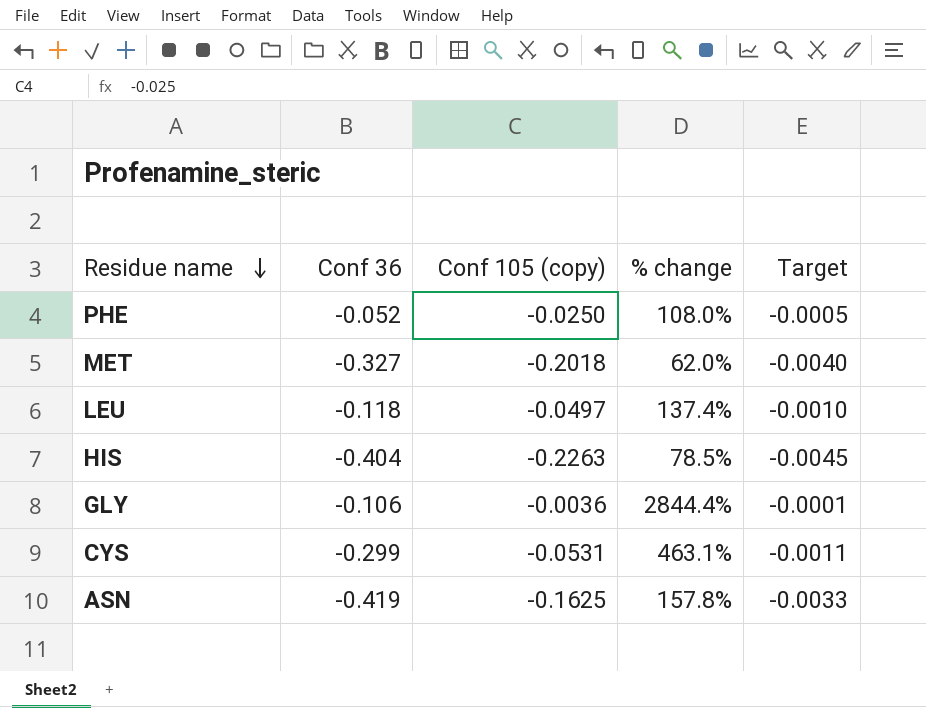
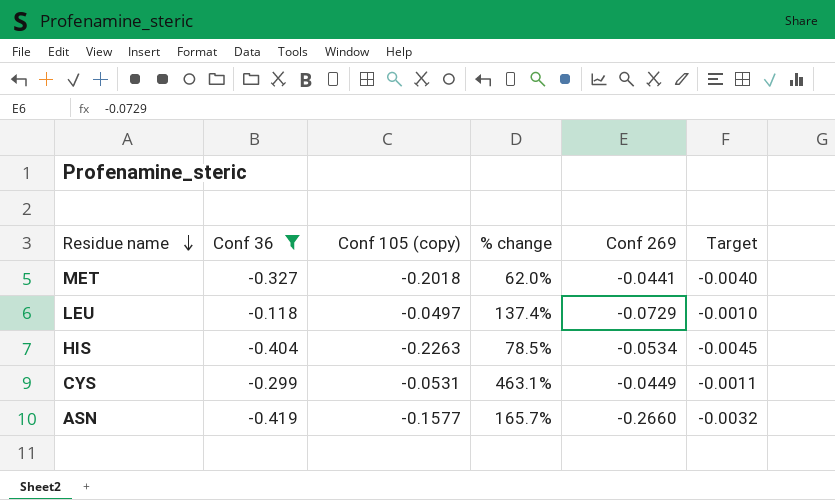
filter: none -> Conf 36 <= -0.118
column Conf 269 | position: none -> 5
ASN | Conf 105 (copy): -0.1625 -> -0.1577
ASN | % change: 157.8% -> 165.7%
ASN | Target: -0.0033 -> -0.0032

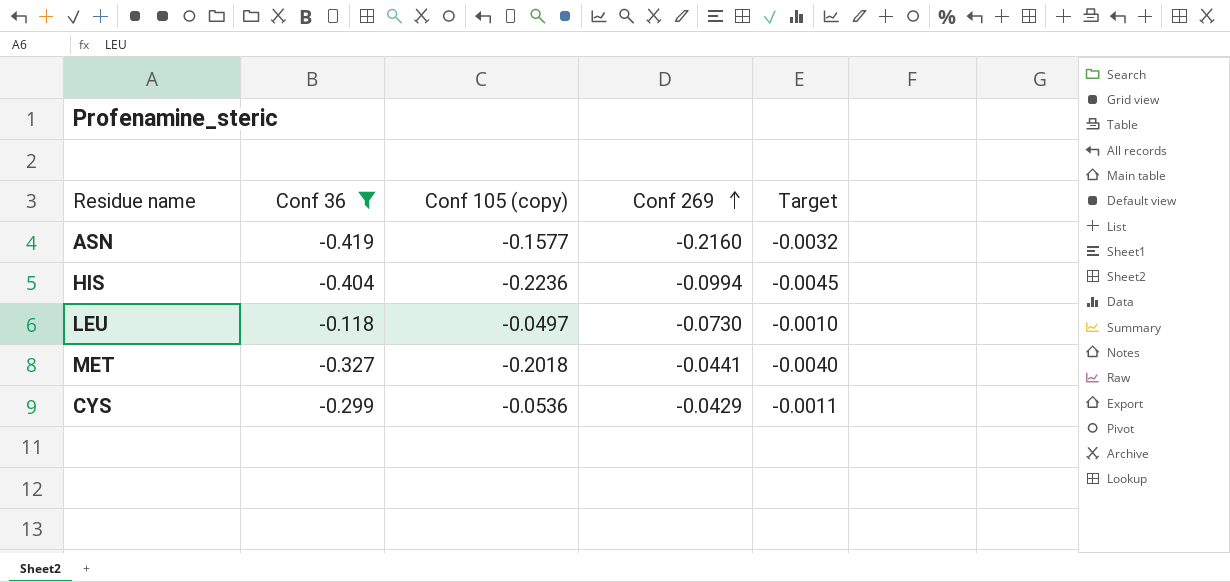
row order: Residue name descending -> Conf 269 ascending
column % change | formula: ([Conf 36] - [Conf 105 (copy)]) / [Conf 105 (copy)] -> none
ASN | Conf 269: -0.2660 -> -0.2160
HIS | Conf 105 (copy): -0.2263 -> -0.2236
HIS | Conf 269: -0.0534 -> -0.0994
LEU | Conf 269: -0.0729 -> -0.0730
CYS | Conf 105 (copy): -0.0531 -> -0.0536
CYS | Conf 269: -0.0449 -> -0.0429

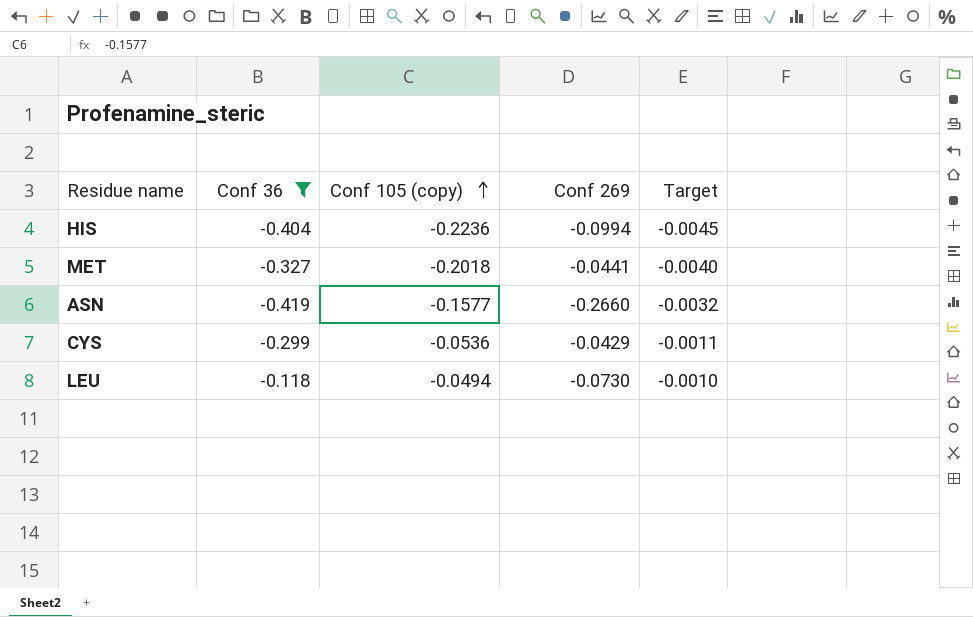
row order: Conf 269 ascending -> Conf 105 (copy) ascending
ASN | Conf 269: -0.2160 -> -0.2660
LEU | Conf 105 (copy): -0.0497 -> -0.0494

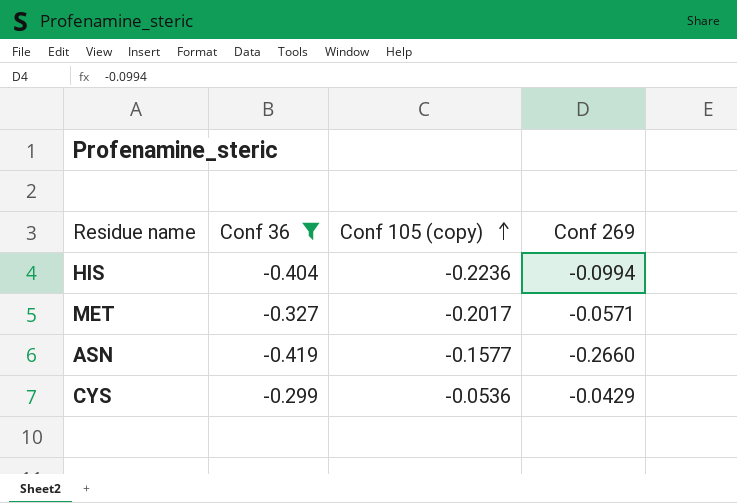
column Target | formula: [Conf 105 (copy)] * 0.02 -> none
row LEU: -0.118 | -0.0494 | -0.0730 | -0.0010 -> none
MET | Conf 105 (copy): -0.2018 -> -0.2017
MET | Conf 269: -0.0441 -> -0.0571

